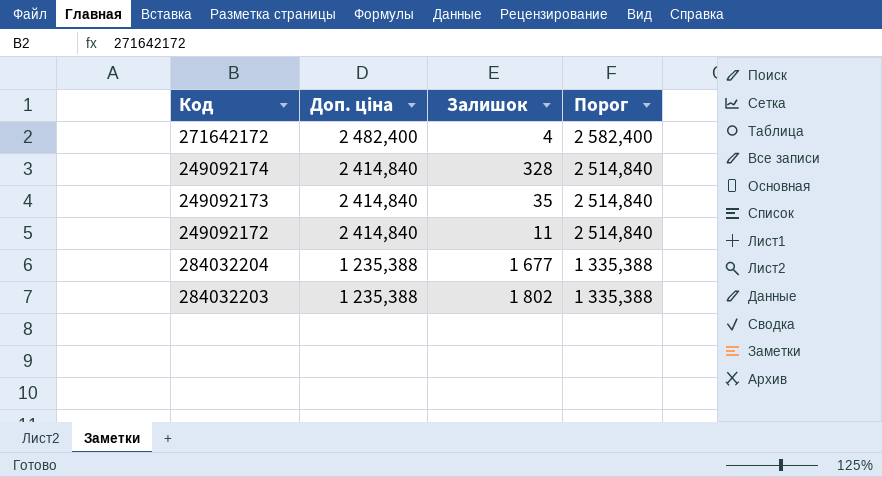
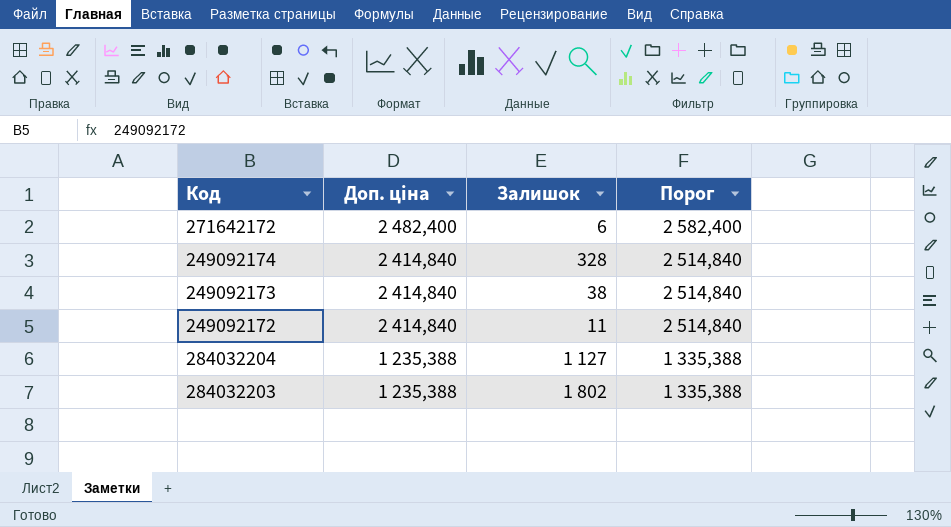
271642172 | Залишок: 4 -> 6
249092173 | Залишок: 35 -> 38
284032204 | Залишок: 1 677 -> 1 127

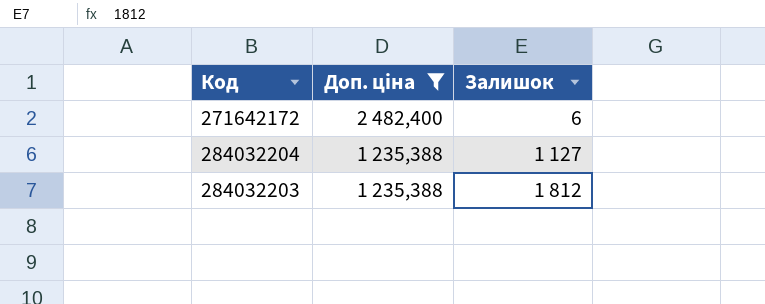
filter: none -> Доп. ціна != 2 414,840
column Порог | formula: [Доп. ціна] + 100 -> none
284032203 | Залишок: 1 802 -> 1 812

